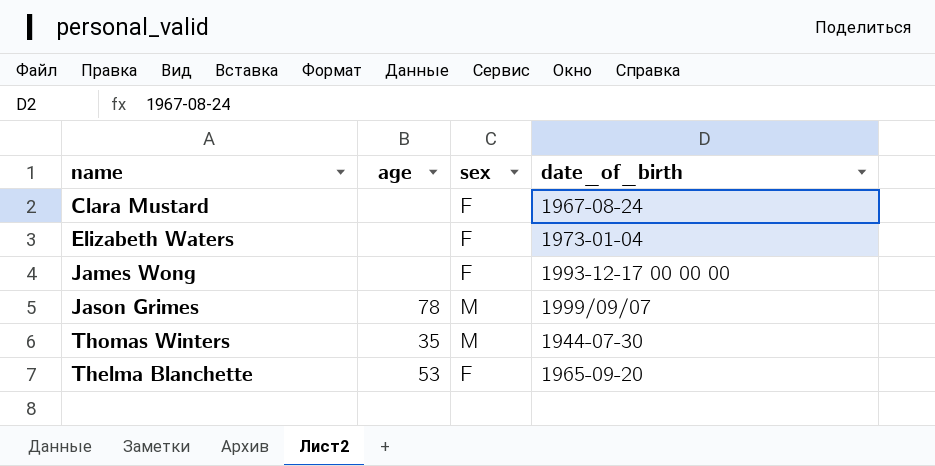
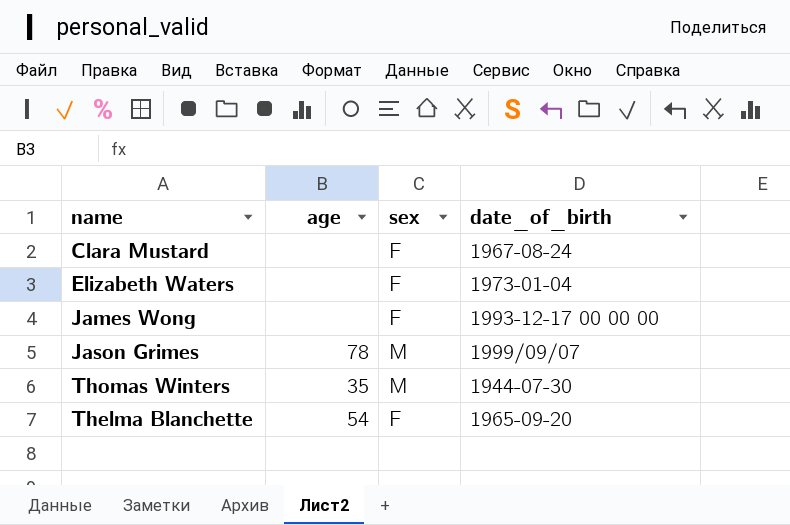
Thelma Blanchette | age: 53 -> 54

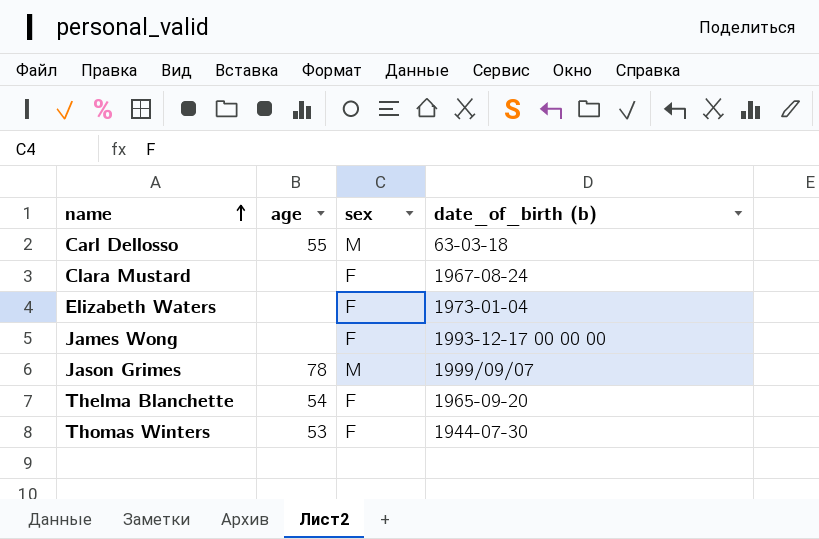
row order: none -> name ascending
column name: date_of_birth -> date_of_birth (b)
row Carl Dellosso: none -> 55 | M | 63-03-18
Thomas Winters | age: 35 -> 53
Thomas Winters | sex: M -> F

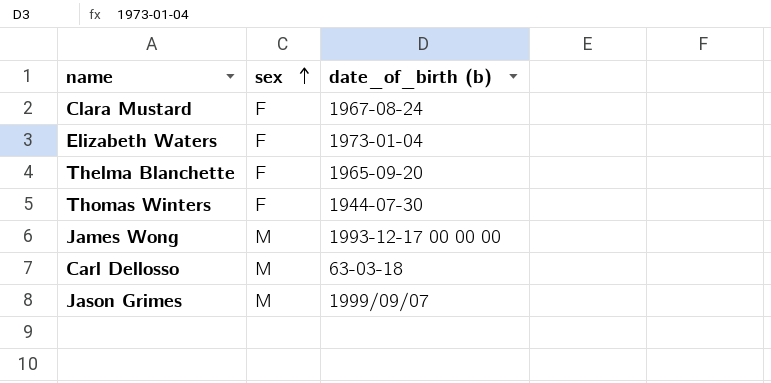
row order: name ascending -> sex ascending
column age | position: 2 -> none
James Wong | sex: F -> M

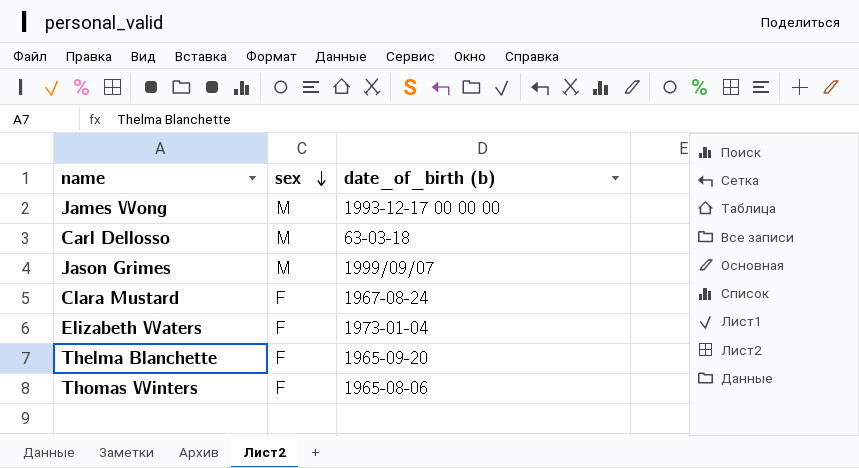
row order: sex ascending -> sex descending
Thomas Winters | date_of_birth (b): 1944-07-30 -> 1965-08-06

